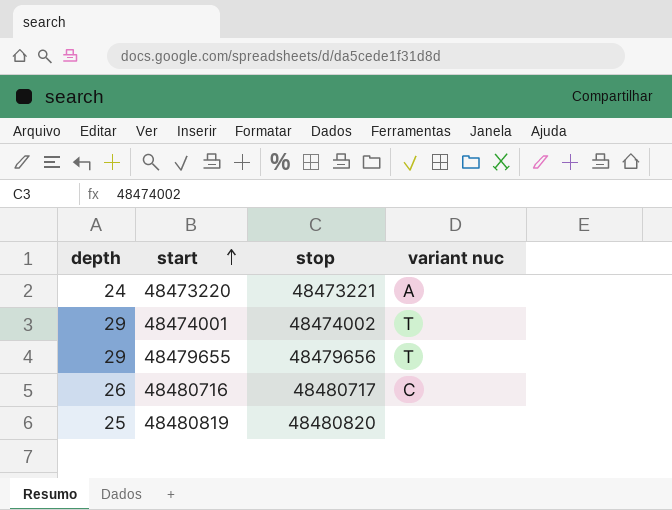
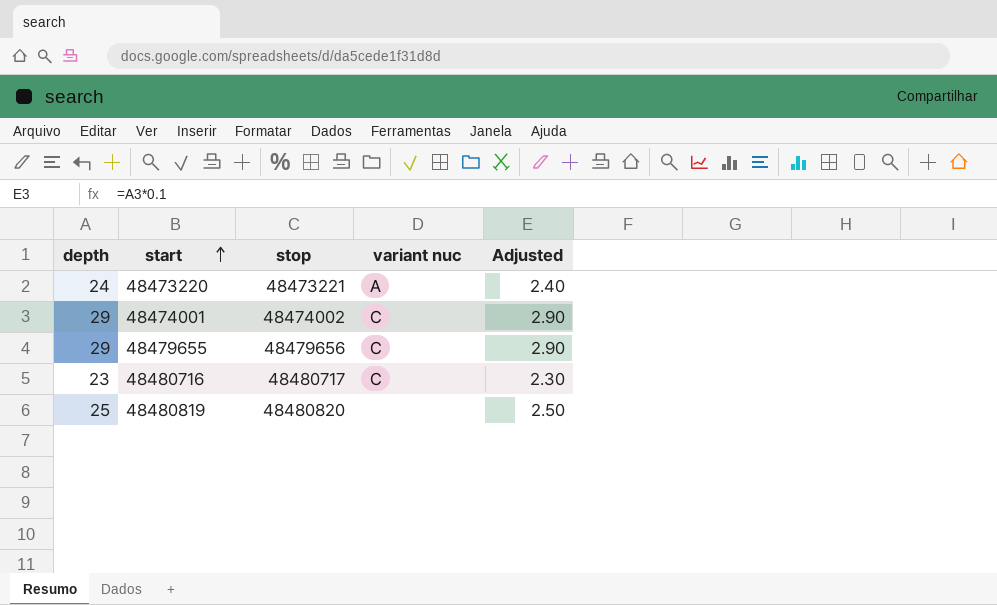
column Adjusted | formula: none -> [depth] * 0.1
48474001 | variant nuc: T -> C
48479655 | variant nuc: T -> C
48480716 | depth: 26 -> 23

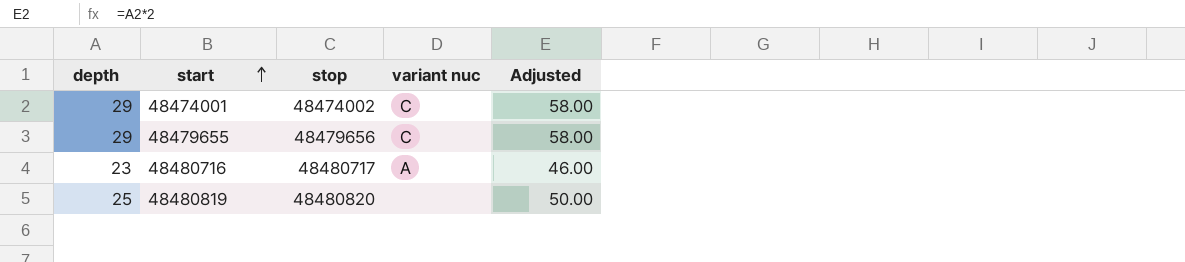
column Adjusted | formula: [depth] * 0.1 -> [depth] * 2
row 48473220: 24 | 48473221 | A | 2.40 -> none
48480716 | variant nuc: C -> A

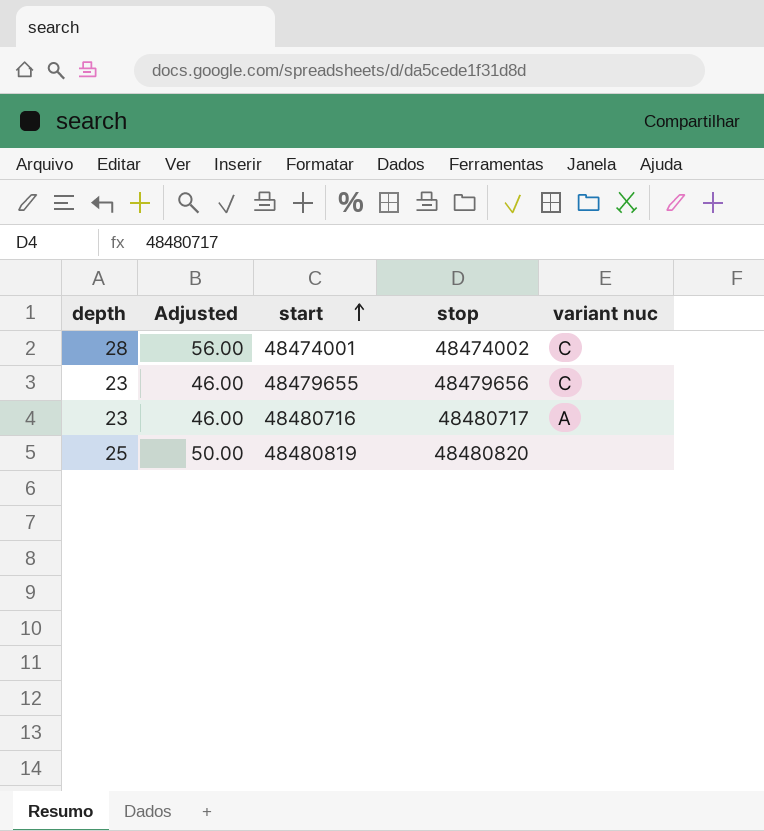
column Adjusted | position: 5 -> 2
48474001 | depth: 29 -> 28
48474001 | Adjusted: 58.00 -> 56.00
48479655 | depth: 29 -> 23
48479655 | Adjusted: 58.00 -> 46.00

